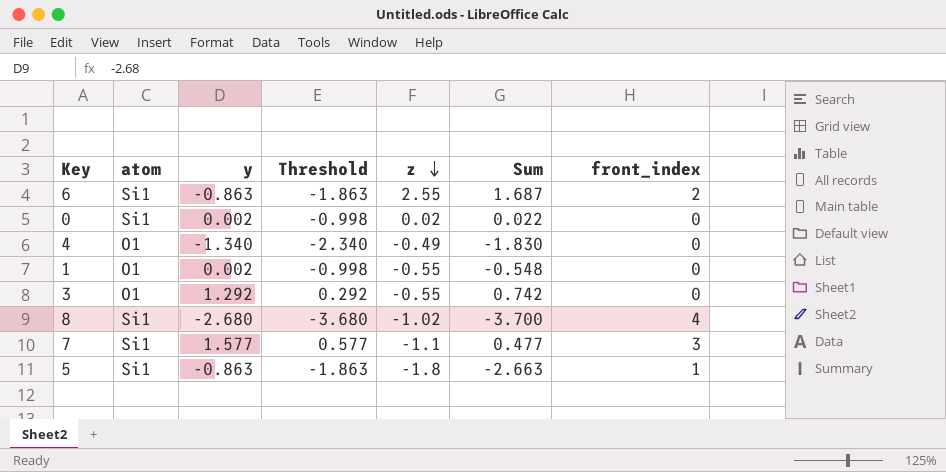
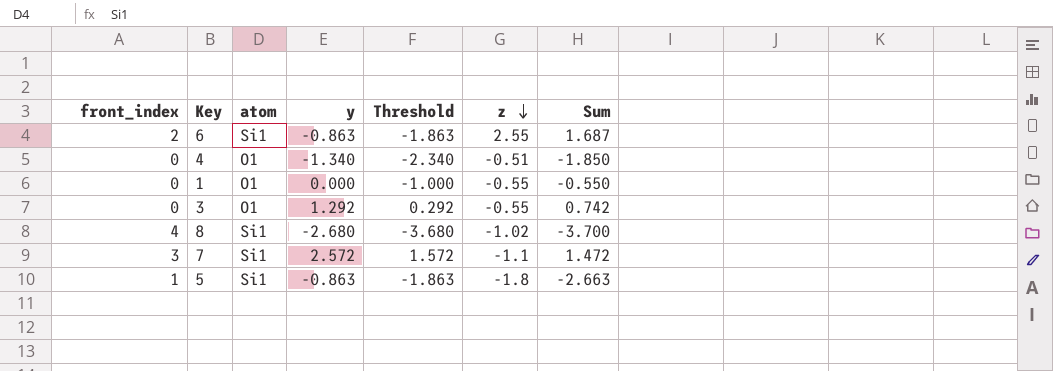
column front_index | position: 7 -> 1
row 0: Si1 | 0.002 | -0.998 | 0.02 | 0.022 | 0 -> none
4 | z: -0.49 -> -0.51
4 | Sum: -1.830 -> -1.850
1 | y: 0.002 -> 0.000
1 | Threshold: -0.998 -> -1.000
1 | Sum: -0.548 -> -0.550
7 | y: 1.577 -> 2.572
7 | Threshold: 0.577 -> 1.572
7 | Sum: 0.477 -> 1.472

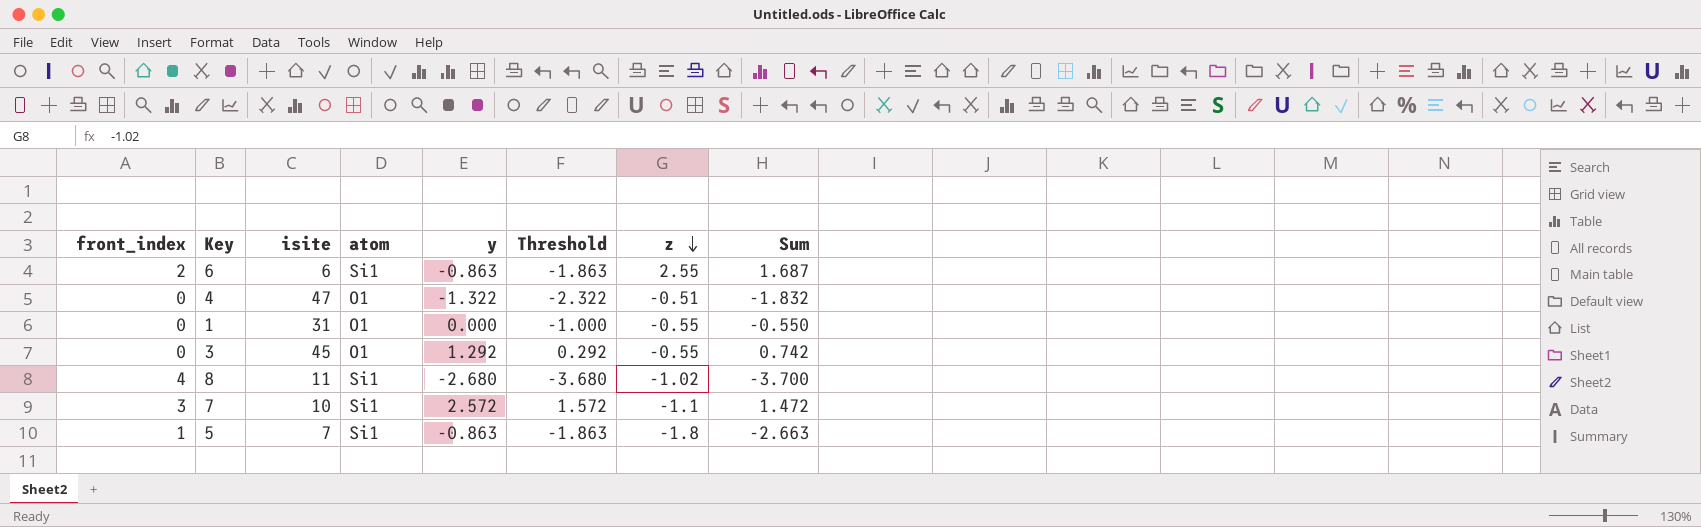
column isite | position: none -> 3
4 | y: -1.340 -> -1.322
4 | Threshold: -2.340 -> -2.322
4 | Sum: -1.850 -> -1.832

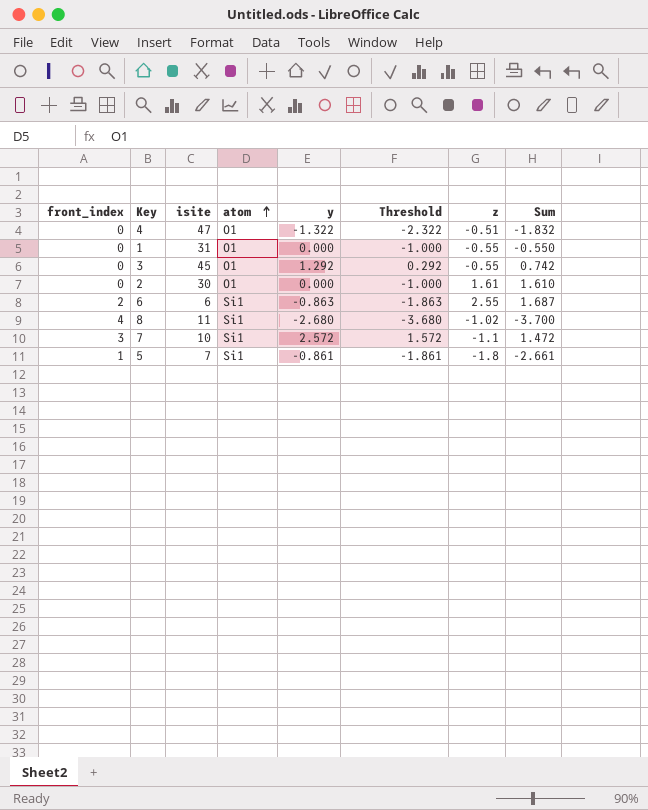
row order: z descending -> atom ascending
row 2: none -> 0 | 30 | O1 | 0.000 | -1.000 | 1.61 | 1.610
5 | y: -0.863 -> -0.861
5 | Threshold: -1.863 -> -1.861
5 | Sum: -2.663 -> -2.661

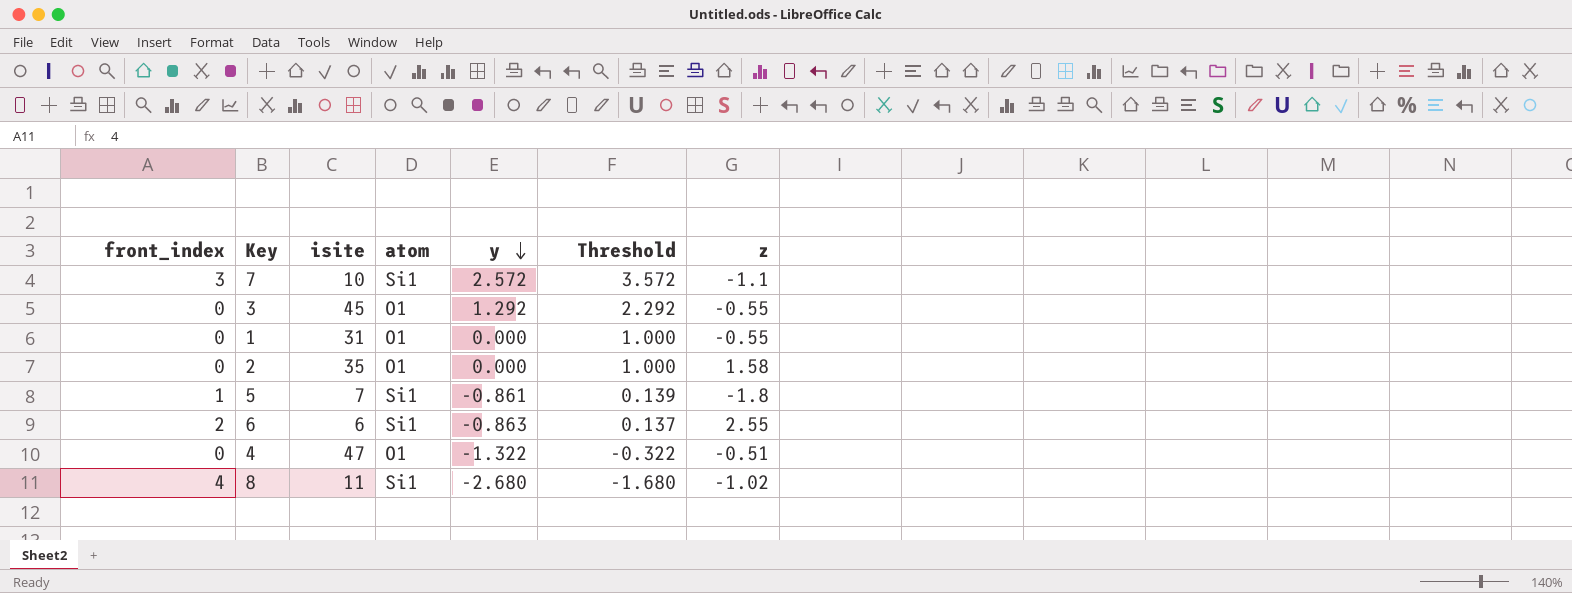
row order: atom ascending -> y descending
column Sum | formula: [y] + [z] -> none
column Threshold | formula: [y] - 1 -> [y] + 1
2 | isite: 30 -> 35
2 | z: 1.61 -> 1.58

